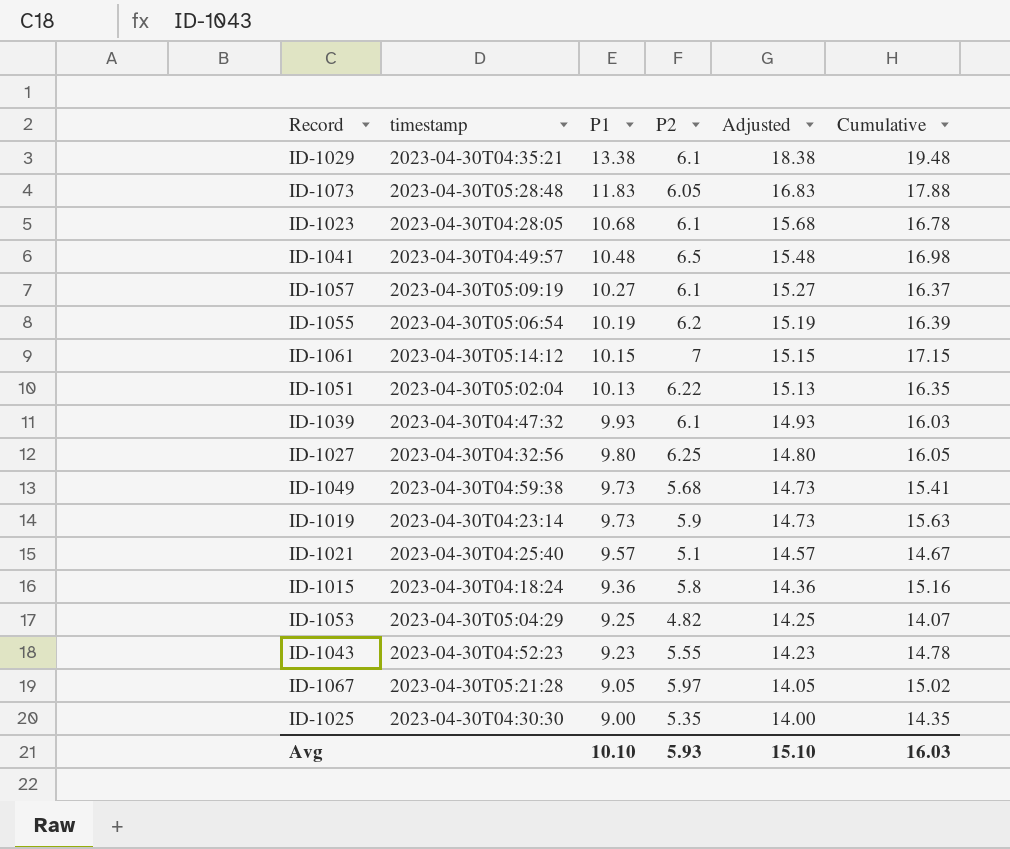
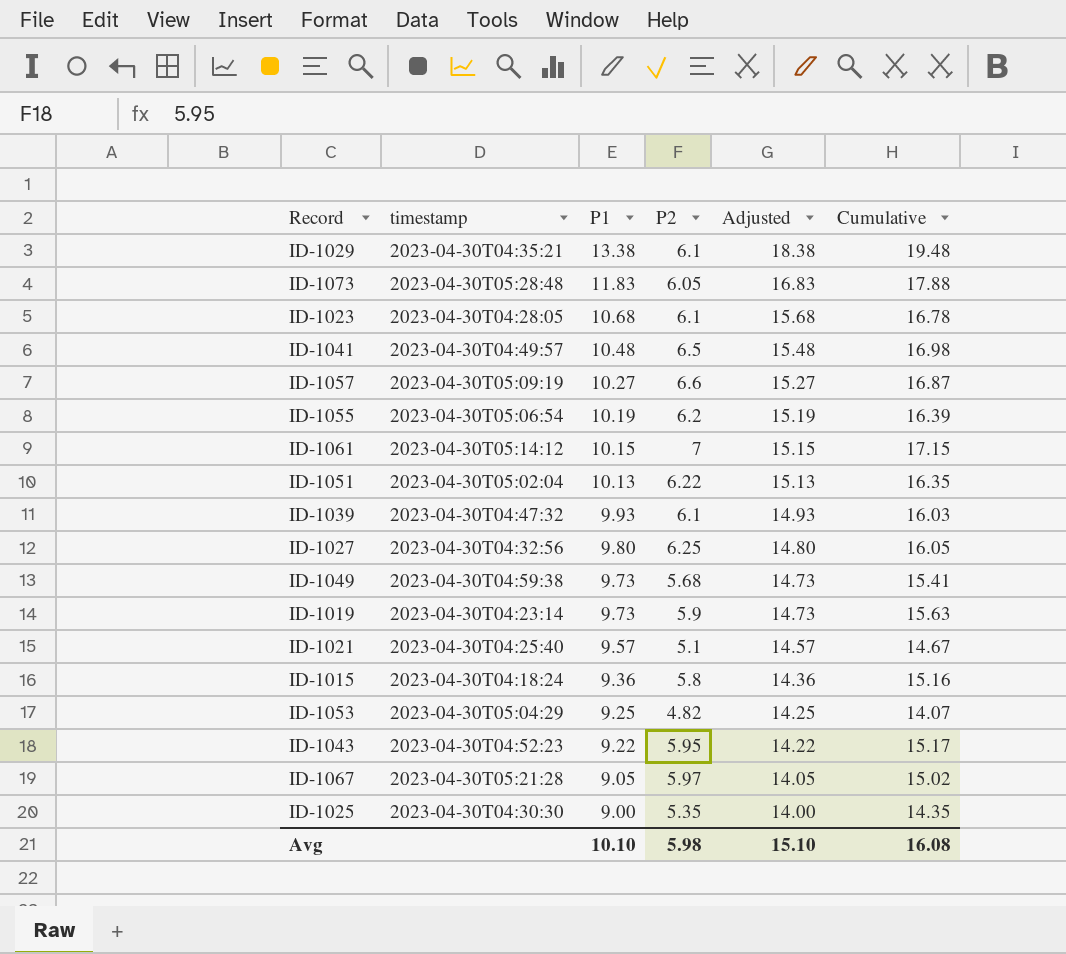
ID-1057 | P2: 6.1 -> 6.6
ID-1057 | Cumulative: 16.37 -> 16.87
ID-1043 | P1: 9.23 -> 9.22
ID-1043 | P2: 5.55 -> 5.95
ID-1043 | Adjusted: 14.23 -> 14.22
ID-1043 | Cumulative: 14.78 -> 15.17
Avg | P2: 5.93 -> 5.98
Avg | Cumulative: 16.03 -> 16.08

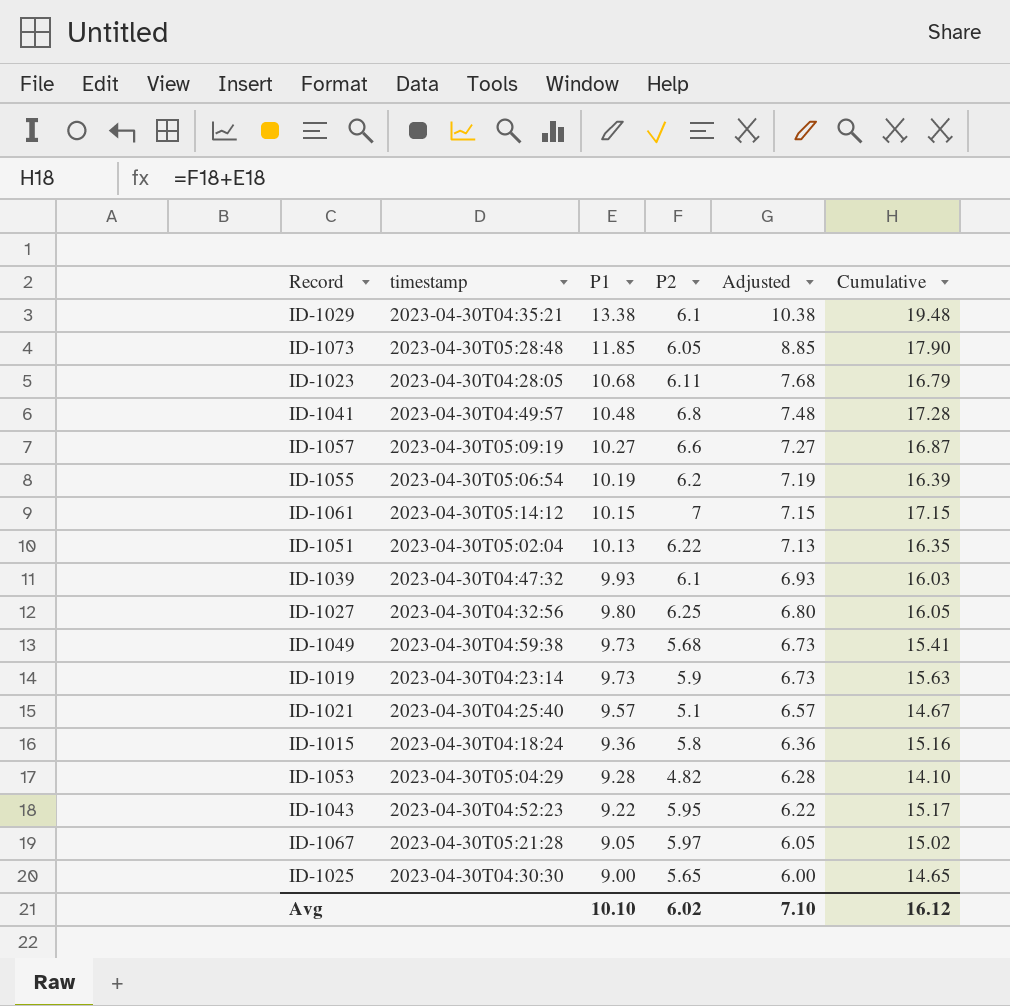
column Adjusted | formula: [P1] + 5 -> [P1] - 3
ID-1073 | P1: 11.83 -> 11.85
ID-1073 | Cumulative: 17.88 -> 17.90
ID-1023 | P2: 6.1 -> 6.11
ID-1023 | Cumulative: 16.78 -> 16.79
ID-1041 | P2: 6.5 -> 6.8
ID-1041 | Cumulative: 16.98 -> 17.28
ID-1053 | P1: 9.25 -> 9.28
ID-1053 | Cumulative: 14.07 -> 14.10
ID-1025 | P2: 5.35 -> 5.65
ID-1025 | Cumulative: 14.35 -> 14.65
Avg | P2: 5.98 -> 6.02
Avg | Adjusted: 15.10 -> 7.10
Avg | Cumulative: 16.08 -> 16.12

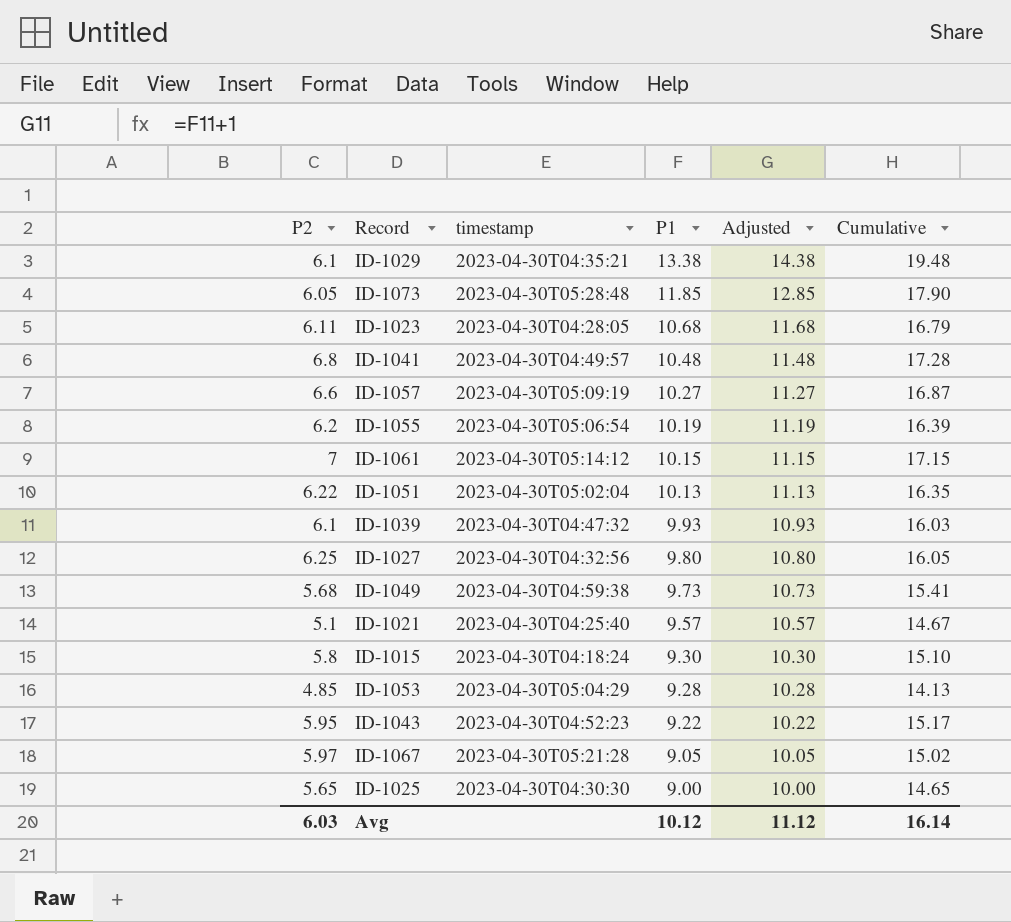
column P2 | position: 4 -> 1
column Adjusted | formula: [P1] - 3 -> [P1] + 1
row ID-1019: 2023-04-30T04:23:14 | 9.73 | 5.9 | 6.73 | 15.63 -> none
ID-1015 | P1: 9.36 -> 9.30
ID-1015 | Cumulative: 15.16 -> 15.10
ID-1053 | P2: 4.82 -> 4.85
ID-1053 | Cumulative: 14.10 -> 14.13
Avg | P2: 6.02 -> 6.03
Avg | P1: 10.10 -> 10.12
Avg | Adjusted: 7.10 -> 11.12
Avg | Cumulative: 16.12 -> 16.14

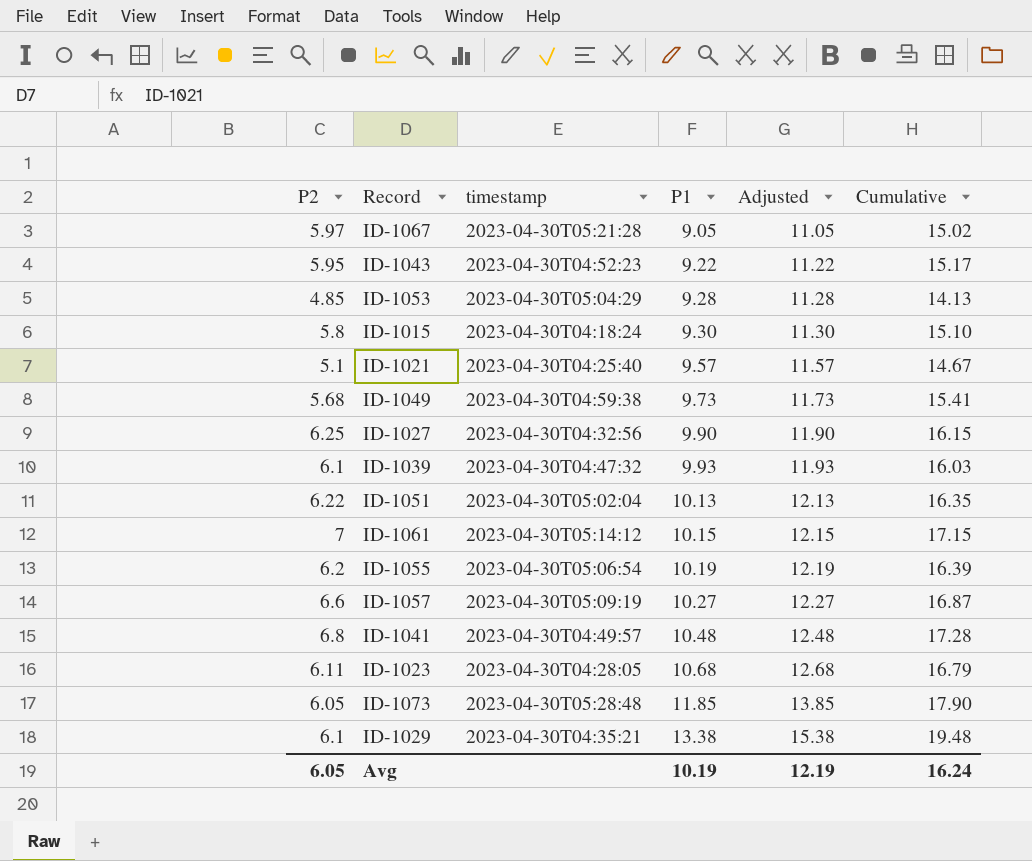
row order: P1 descending -> P1 ascending
column Adjusted | formula: [P1] + 1 -> [P1] + 2
row ID-1025: 5.65 | 2023-04-30T04:30:30 | 9.00 | 10.00 | 14.65 -> none
ID-1027 | P1: 9.80 -> 9.90
ID-1027 | Cumulative: 16.05 -> 16.15
Avg | P2: 6.03 -> 6.05
Avg | P1: 10.12 -> 10.19
Avg | Adjusted: 11.12 -> 12.19
Avg | Cumulative: 16.14 -> 16.24

